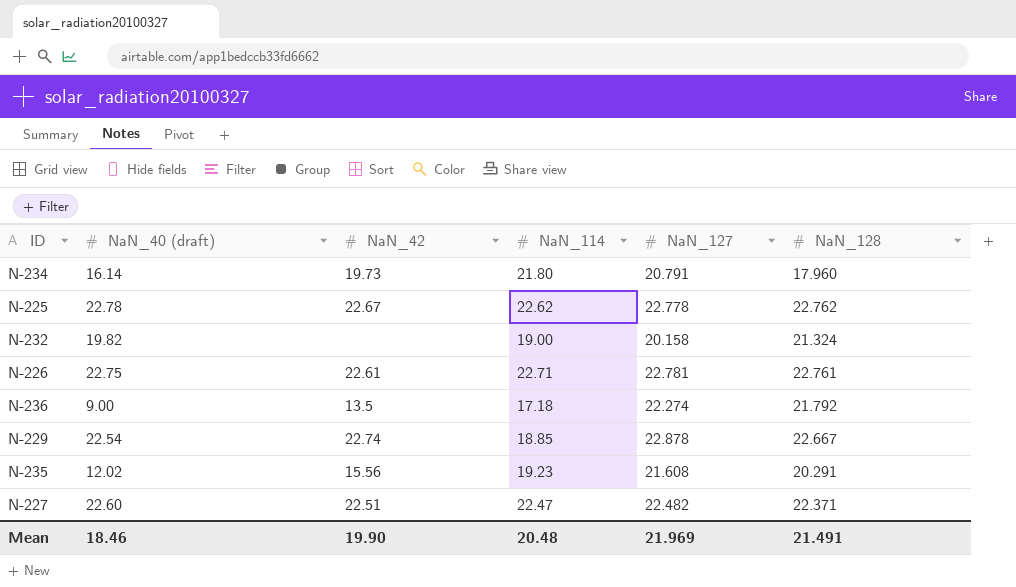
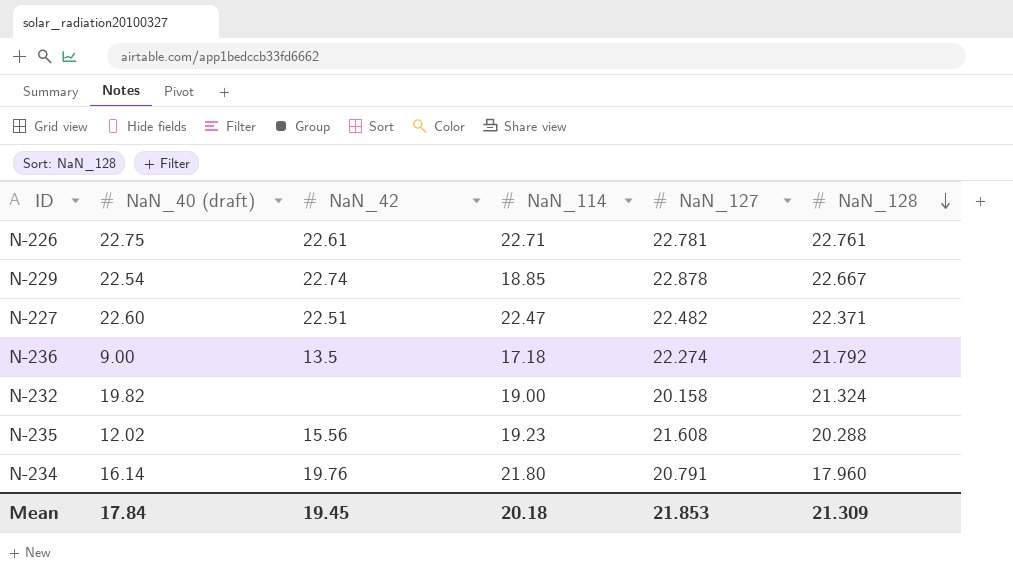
row order: none -> NaN_128 descending
row N-225: 22.78 | 22.67 | 22.62 | 22.778 | 22.762 -> none
N-235 | NaN_128: 20.291 -> 20.288
N-234 | NaN_42: 19.73 -> 19.76
Mean | NaN_40 (draft): 18.46 -> 17.84
Mean | NaN_42: 19.90 -> 19.45
Mean | NaN_114: 20.48 -> 20.18
Mean | NaN_127: 21.969 -> 21.853
Mean | NaN_128: 21.491 -> 21.309

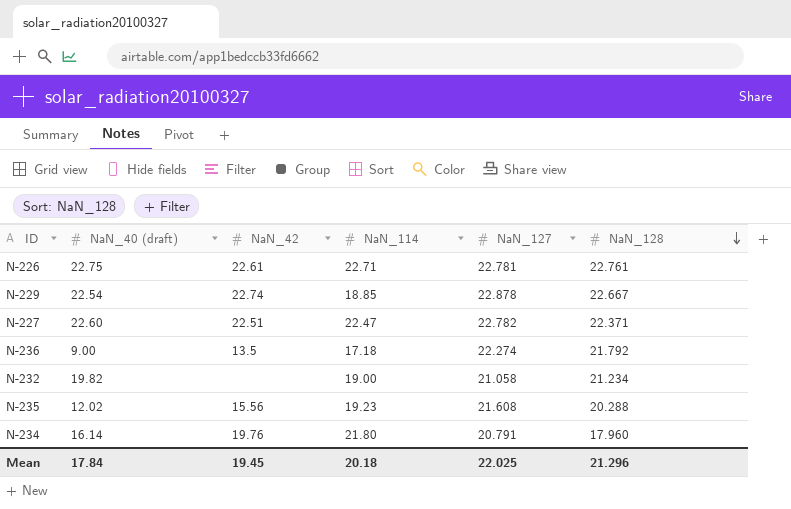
N-227 | NaN_127: 22.482 -> 22.782
N-232 | NaN_127: 20.158 -> 21.058
N-232 | NaN_128: 21.324 -> 21.234
Mean | NaN_127: 21.853 -> 22.025
Mean | NaN_128: 21.309 -> 21.296

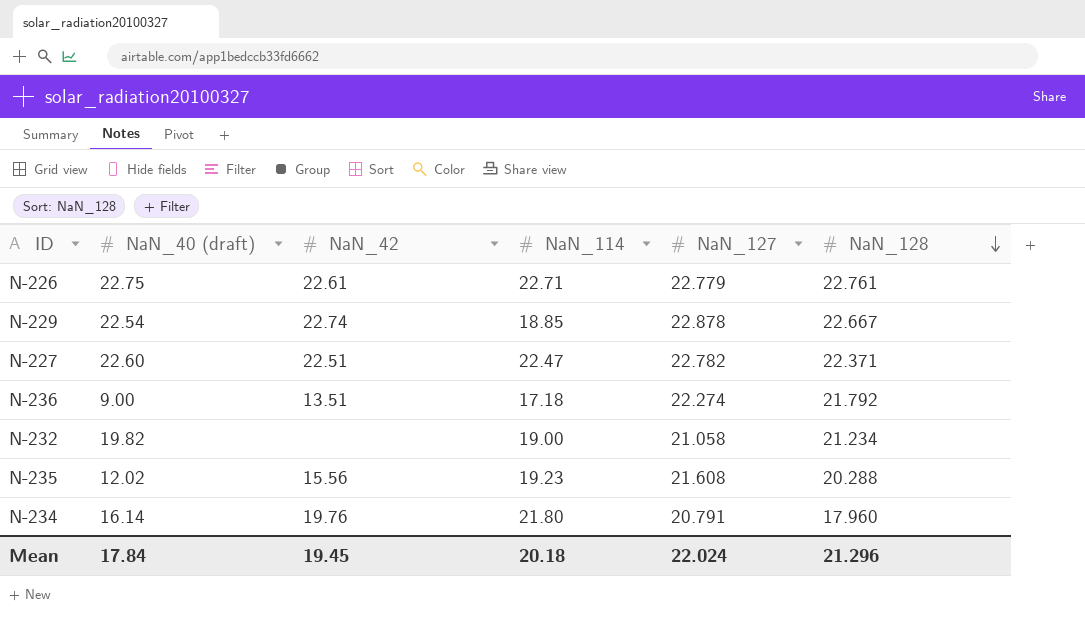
N-226 | NaN_127: 22.781 -> 22.779
N-236 | NaN_42: 13.5 -> 13.51
Mean | NaN_127: 22.025 -> 22.024

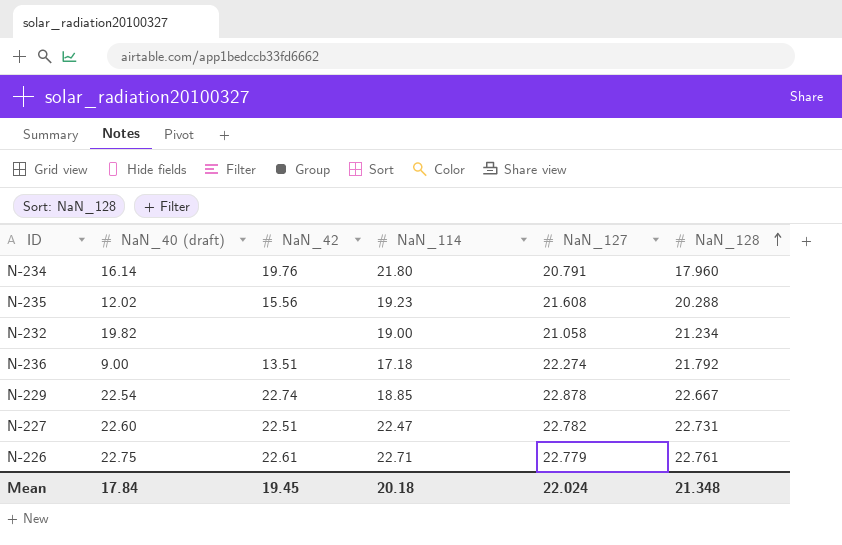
row order: NaN_128 descending -> NaN_128 ascending
N-227 | NaN_128: 22.371 -> 22.731
Mean | NaN_128: 21.296 -> 21.348

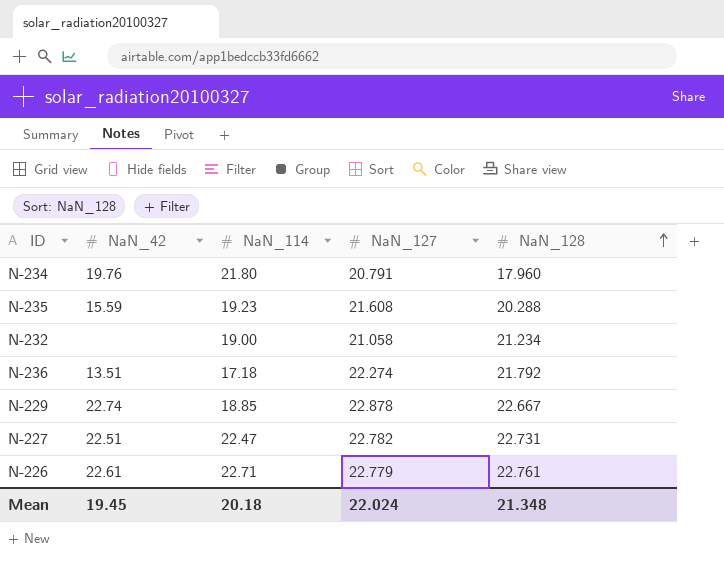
column NaN_40 (draft) | position: 2 -> none
N-235 | NaN_42: 15.56 -> 15.59

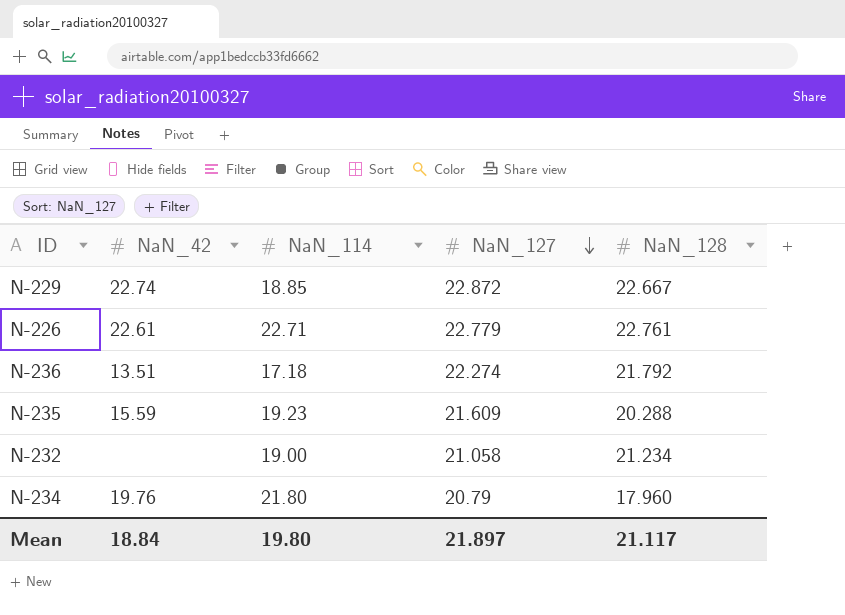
row order: NaN_128 ascending -> NaN_127 descending
row N-227: 22.51 | 22.47 | 22.782 | 22.731 -> none
N-229 | NaN_127: 22.878 -> 22.872
N-235 | NaN_127: 21.608 -> 21.609
N-234 | NaN_127: 20.791 -> 20.79
Mean | NaN_42: 19.45 -> 18.84
Mean | NaN_114: 20.18 -> 19.80
Mean | NaN_127: 22.024 -> 21.897
Mean | NaN_128: 21.348 -> 21.117

